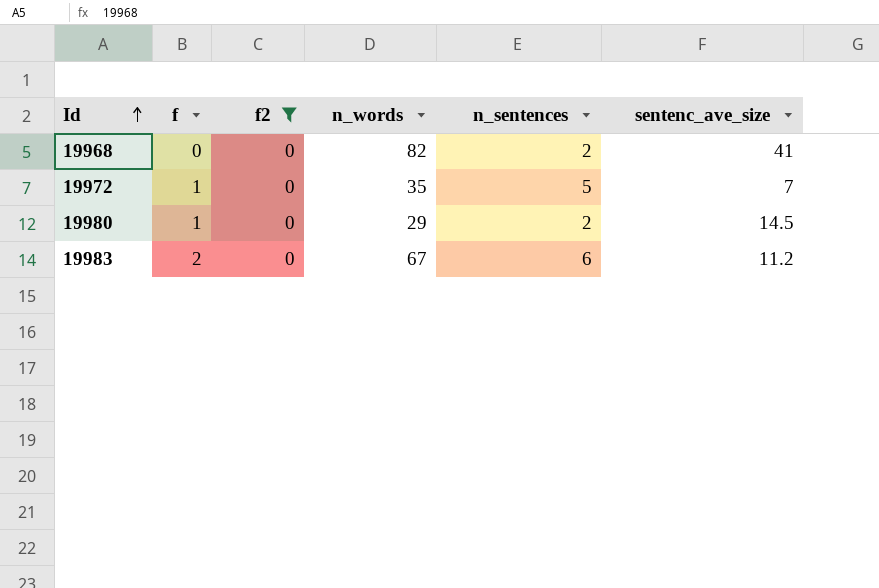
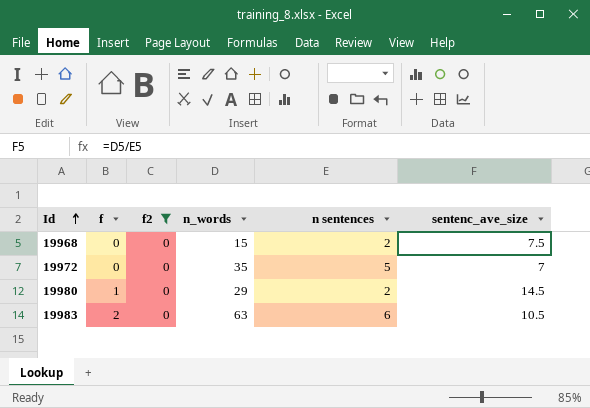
column name: n_sentences -> n sentences
19968 | n_words: 82 -> 15
19968 | sentenc_ave_size: 41 -> 7.5
19972 | f: 1 -> 0
19983 | n_words: 67 -> 63
19983 | sentenc_ave_size: 11.2 -> 10.5

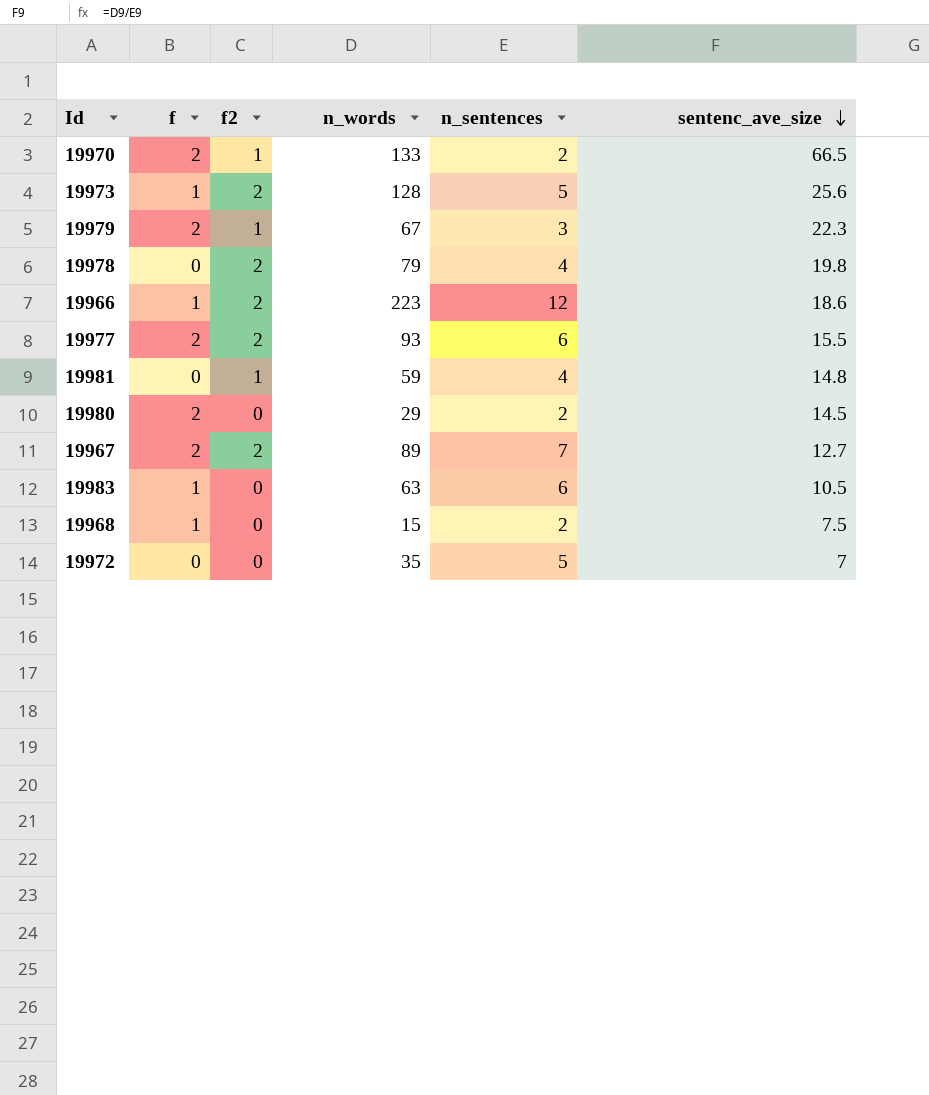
filter: f2 = 0 -> none
row order: Id ascending -> sentenc_ave_size descending
column name: n sentences -> n_sentences
19980 | f: 1 -> 2
19983 | f: 2 -> 1
19968 | f: 0 -> 1

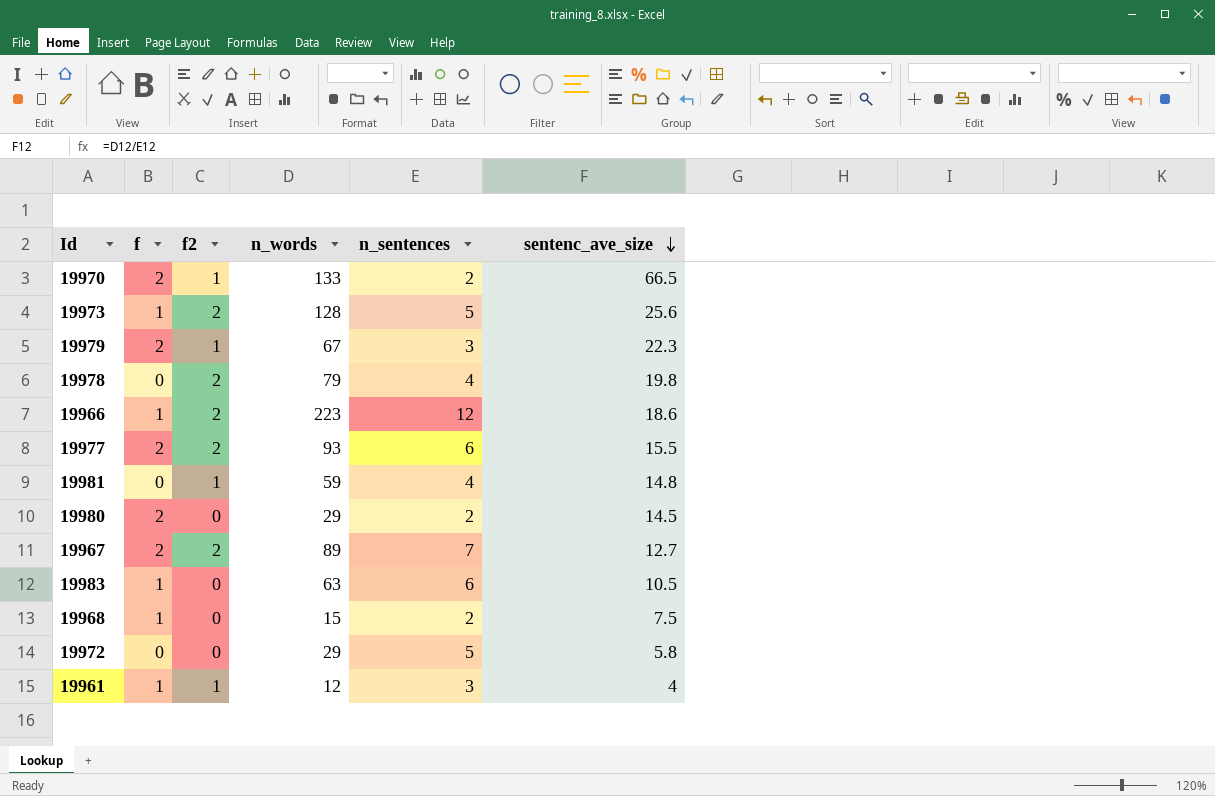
19972 | n_words: 35 -> 29
19972 | sentenc_ave_size: 7 -> 5.8
row 19961: none -> 1 | 1 | 12 | 3 | 4

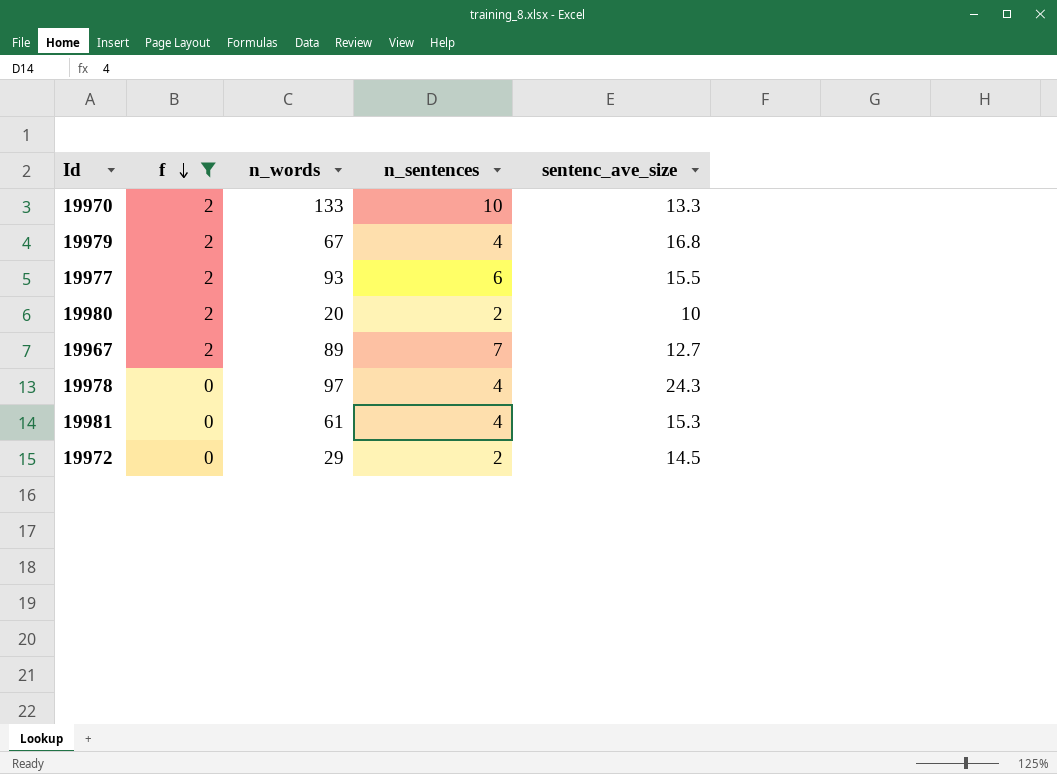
filter: none -> f != 1
row order: sentenc_ave_size descending -> f descending
column f2 | position: 3 -> none
19970 | n_sentences: 2 -> 10
19970 | sentenc_ave_size: 66.5 -> 13.3
19979 | n_sentences: 3 -> 4
19979 | sentenc_ave_size: 22.3 -> 16.8
19980 | n_words: 29 -> 20
19980 | sentenc_ave_size: 14.5 -> 10
19978 | n_words: 79 -> 97
19978 | sentenc_ave_size: 19.8 -> 24.3
19981 | n_words: 59 -> 61
19981 | sentenc_ave_size: 14.8 -> 15.3
19972 | n_sentences: 5 -> 2
19972 | sentenc_ave_size: 5.8 -> 14.5

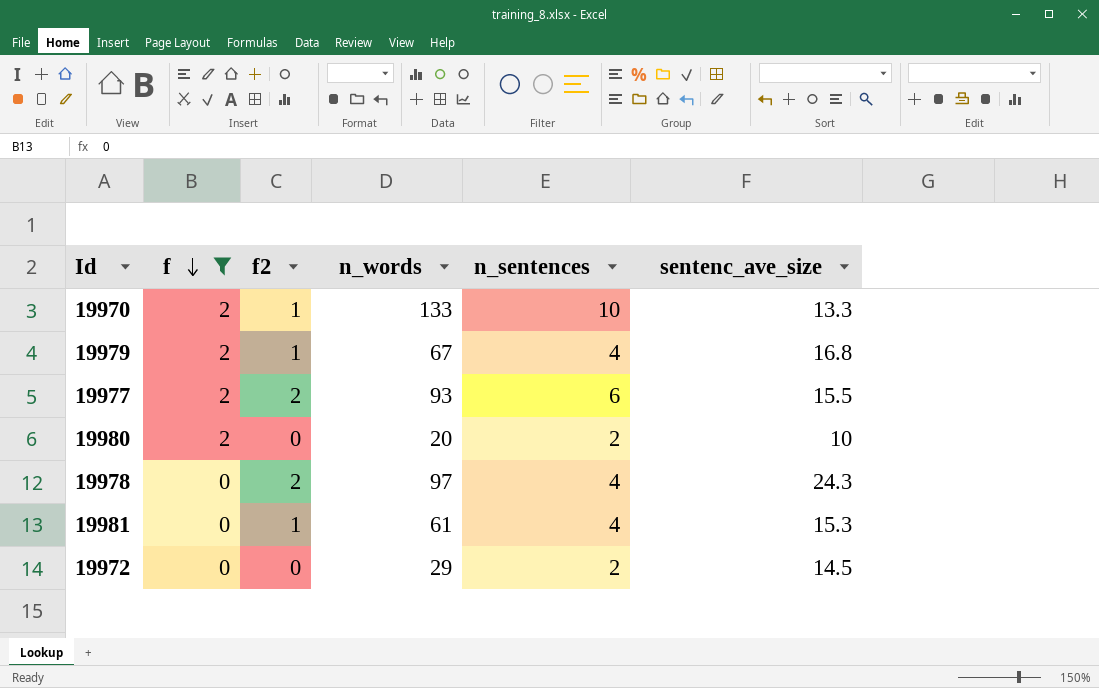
column f2 | position: none -> 3
row 19967: 2 | 89 | 7 | 12.7 -> none

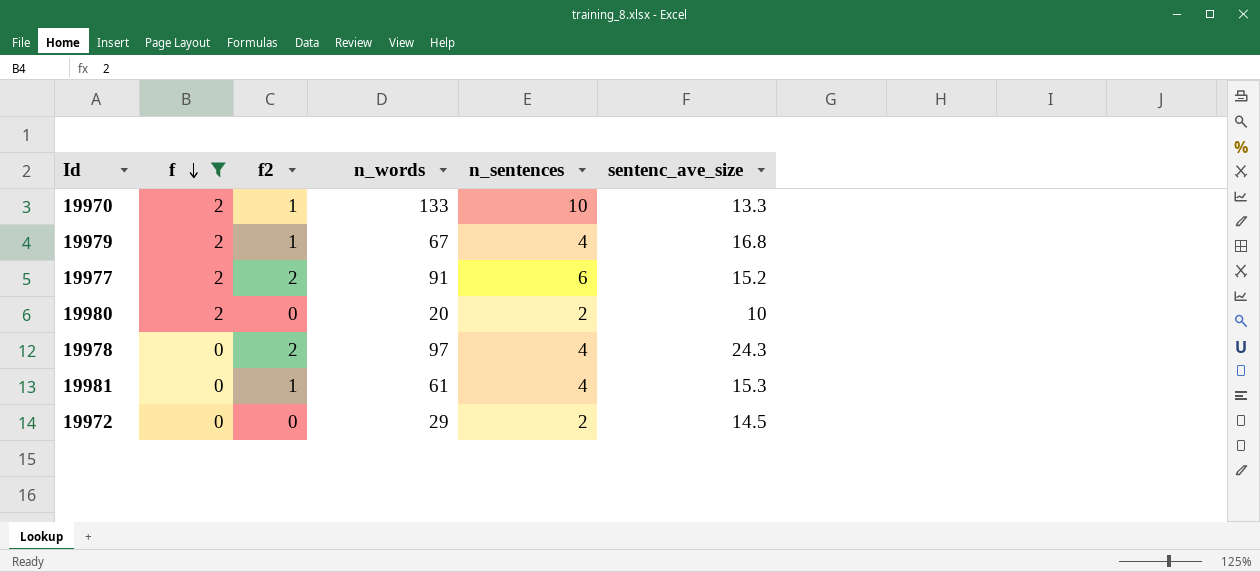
19977 | n_words: 93 -> 91
19977 | sentenc_ave_size: 15.5 -> 15.2

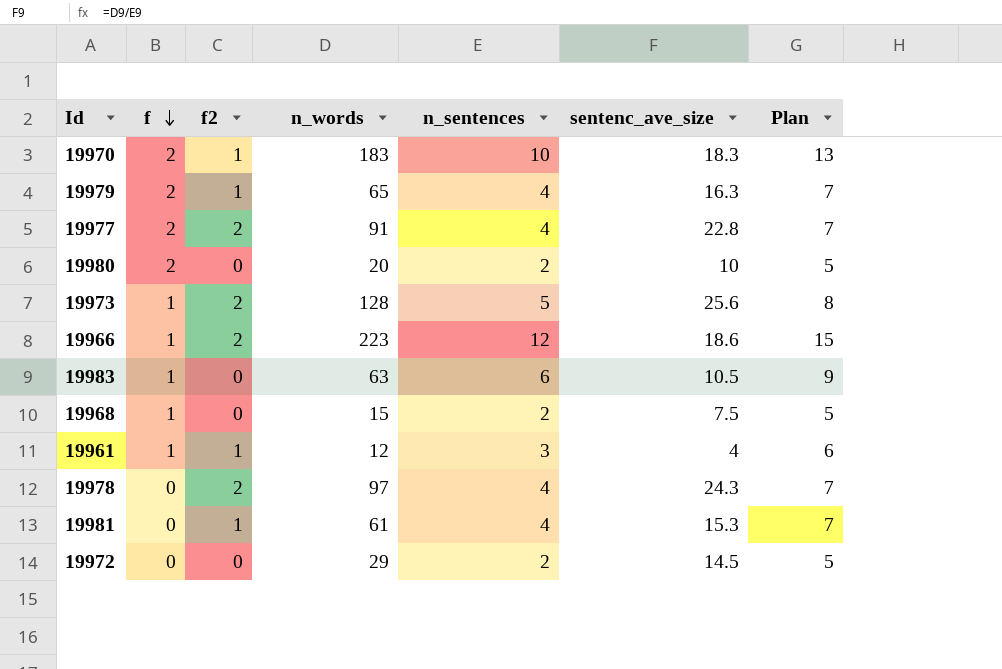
filter: f != 1 -> none
column Plan | formula: none -> [n_sentences] + 3
19970 | n_words: 133 -> 183
19970 | sentenc_ave_size: 13.3 -> 18.3
19979 | n_words: 67 -> 65
19979 | sentenc_ave_size: 16.8 -> 16.3
19977 | n_sentences: 6 -> 4
19977 | sentenc_ave_size: 15.2 -> 22.8

